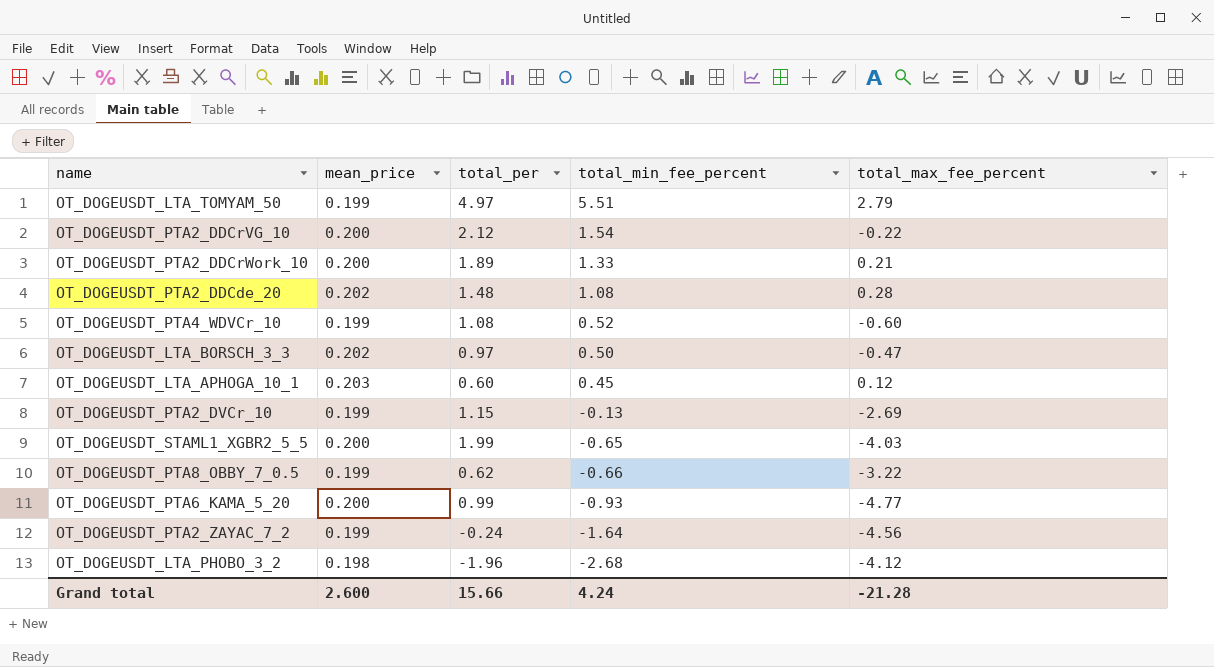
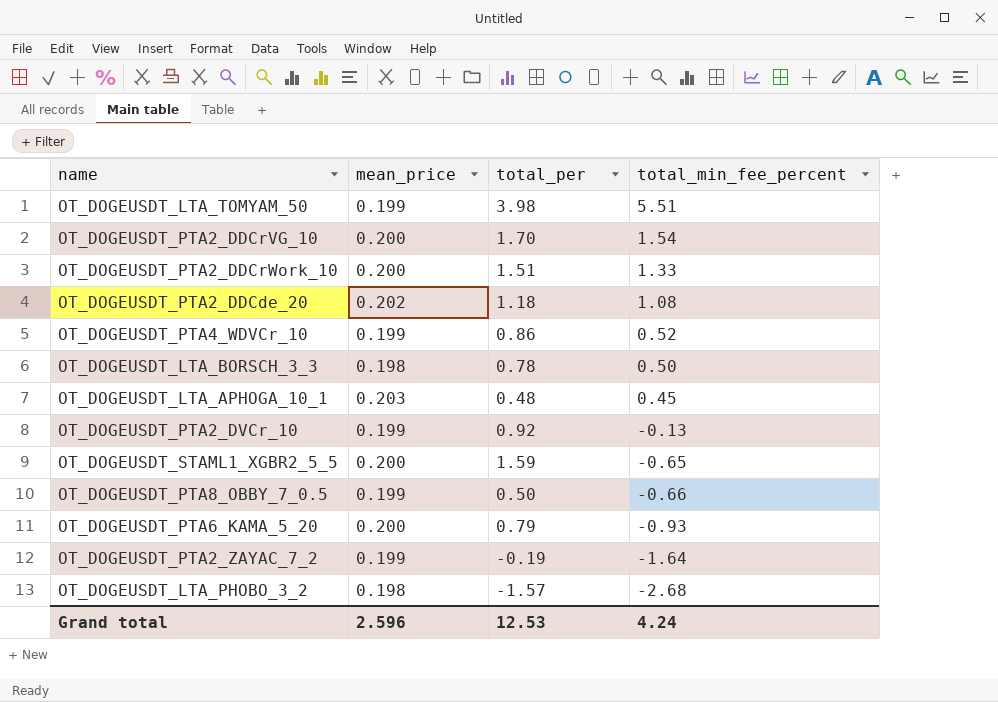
column total_max_fee_percent | position: 5 -> none
OT_DOGEUSDT_LTA_TOMYAM_50 | total_per: 4.97 -> 3.98
OT_DOGEUSDT_PTA2_DDCrVG_10 | total_per: 2.12 -> 1.70
OT_DOGEUSDT_PTA2_DDCrWork_10 | total_per: 1.89 -> 1.51
OT_DOGEUSDT_PTA2_DDCde_20 | total_per: 1.48 -> 1.18
OT_DOGEUSDT_PTA4_WDVCr_10 | total_per: 1.08 -> 0.86
OT_DOGEUSDT_LTA_BORSCH_3_3 | mean_price: 0.202 -> 0.198
OT_DOGEUSDT_LTA_BORSCH_3_3 | total_per: 0.97 -> 0.78
OT_DOGEUSDT_LTA_APHOGA_10_1 | total_per: 0.60 -> 0.48
OT_DOGEUSDT_PTA2_DVCr_10 | total_per: 1.15 -> 0.92
OT_DOGEUSDT_STAML1_XGBR2_5_5 | total_per: 1.99 -> 1.59
OT_DOGEUSDT_PTA8_OBBY_7_0.5 | total_per: 0.62 -> 0.50
OT_DOGEUSDT_PTA6_KAMA_5_20 | total_per: 0.99 -> 0.79
OT_DOGEUSDT_PTA2_ZAYAC_7_2 | total_per: -0.24 -> -0.19
OT_DOGEUSDT_LTA_PHOBO_3_2 | total_per: -1.96 -> -1.57
Grand total | mean_price: 2.600 -> 2.596
Grand total | total_per: 15.66 -> 12.53

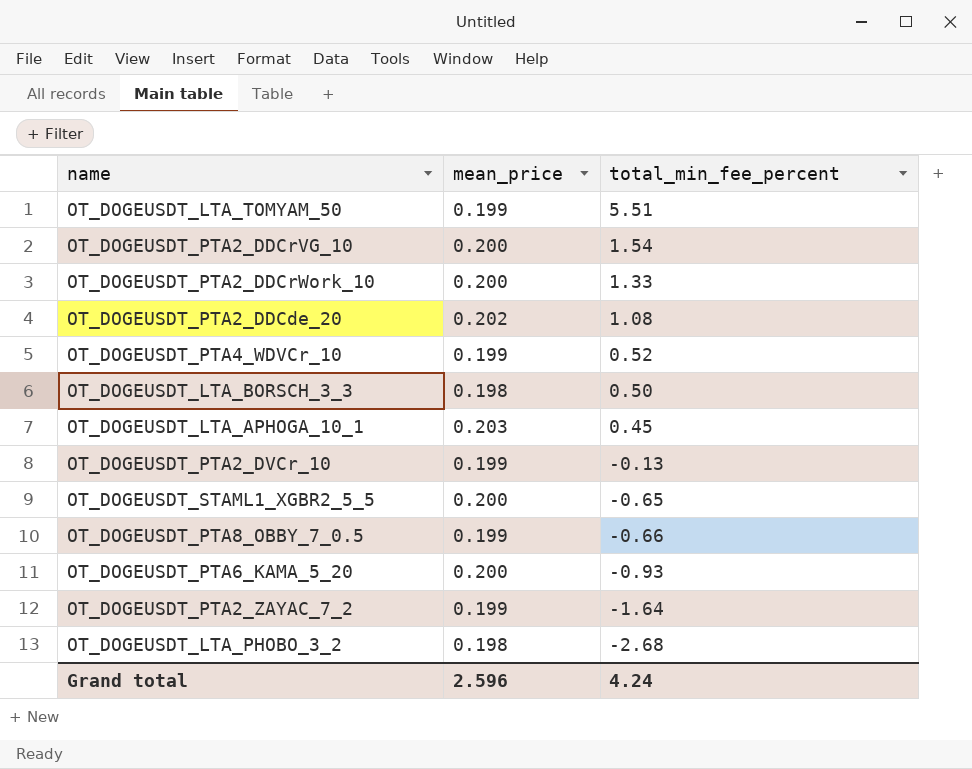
column total_per | position: 3 -> none

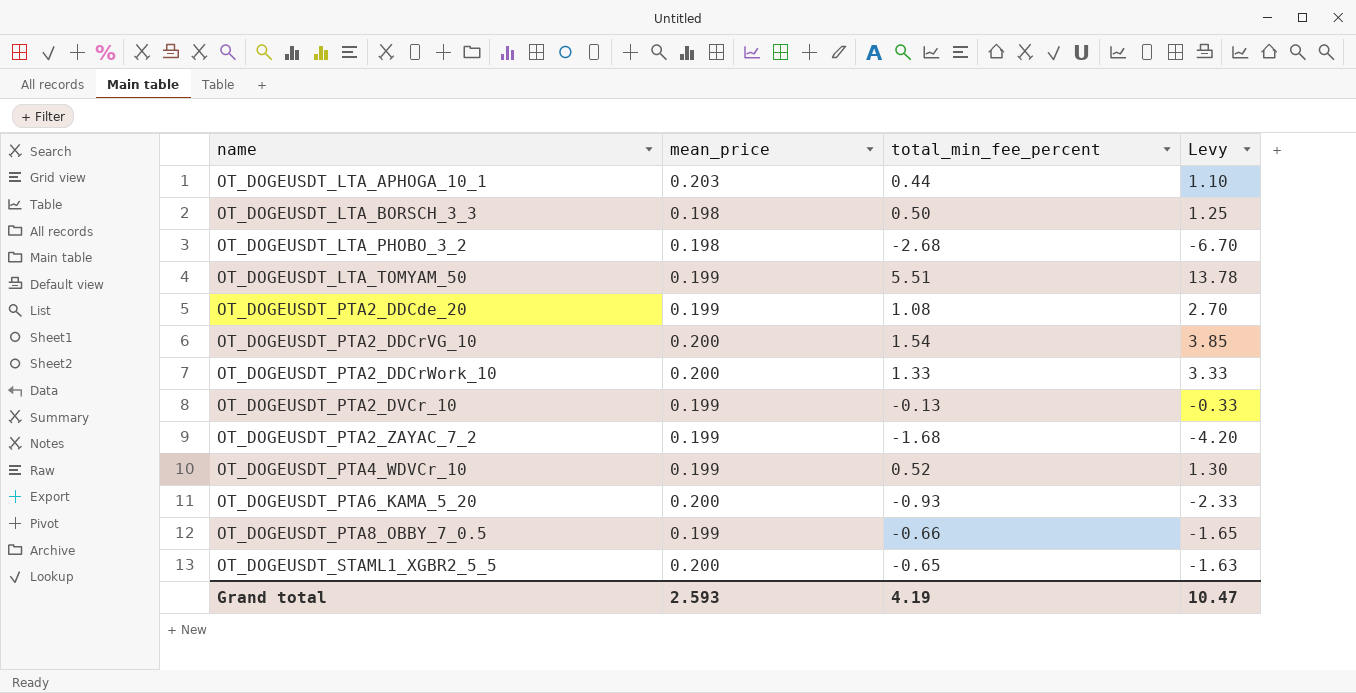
row order: total_min_fee_percent descending -> name ascending
column Levy | formula: none -> [total_min_fee_percent] * 2.5
OT_DOGEUSDT_LTA_APHOGA_10_1 | total_min_fee_percent: 0.45 -> 0.44
OT_DOGEUSDT_PTA2_DDCde_20 | mean_price: 0.202 -> 0.199
OT_DOGEUSDT_PTA2_ZAYAC_7_2 | total_min_fee_percent: -1.64 -> -1.68
Grand total | mean_price: 2.596 -> 2.593
Grand total | total_min_fee_percent: 4.24 -> 4.19

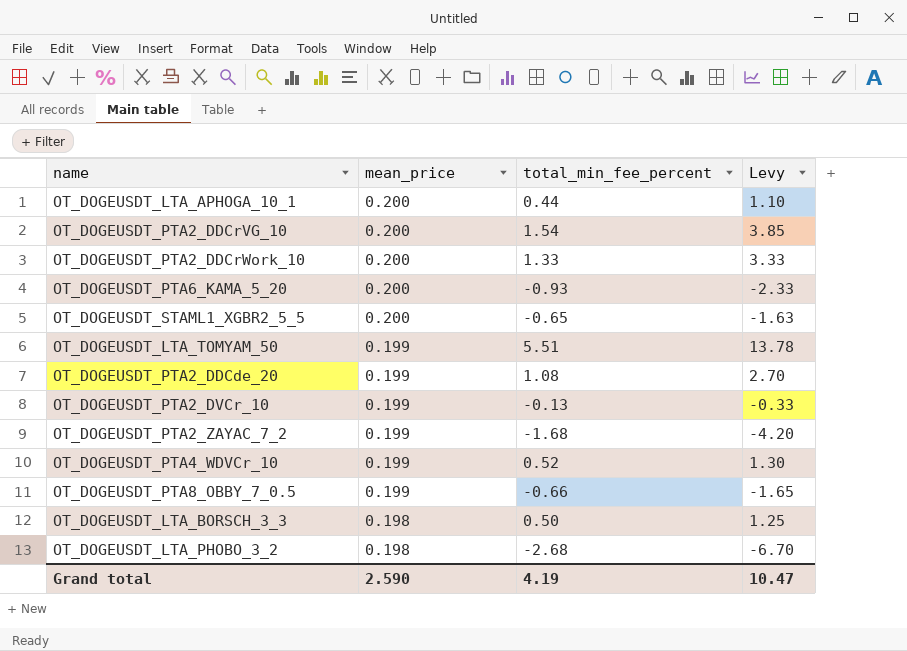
row order: name ascending -> mean_price descending
OT_DOGEUSDT_LTA_APHOGA_10_1 | mean_price: 0.203 -> 0.200
Grand total | mean_price: 2.593 -> 2.590

